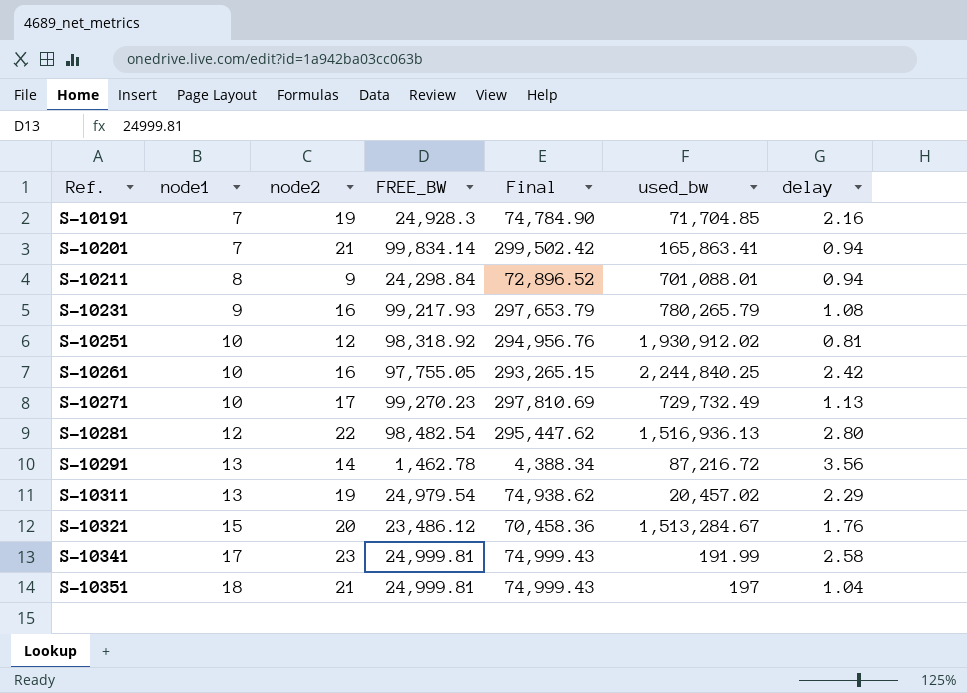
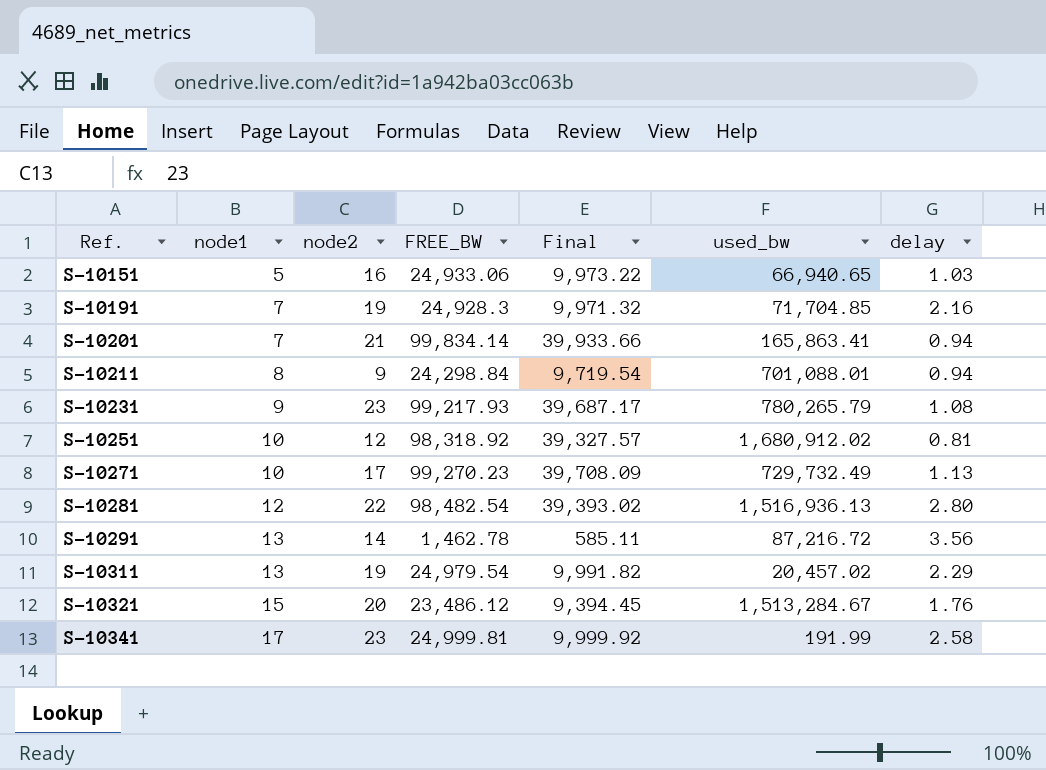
column Final | formula: [FREE_BW] * 3 -> [FREE_BW] * 0.4
row S-10261: 10 | 16 | 97,755.05 | 293,265.15 | 2,244,840.25 | 2.42 -> none
row S-10351: 18 | 21 | 24,999.81 | 74,999.43 | 197 | 1.04 -> none
row S-10151: none -> 5 | 16 | 24,933.06 | 9,973.22 | 66,940.65 | 1.03
S-10231 | node2: 16 -> 23
S-10251 | used_bw: 1,930,912.02 -> 1,680,912.02

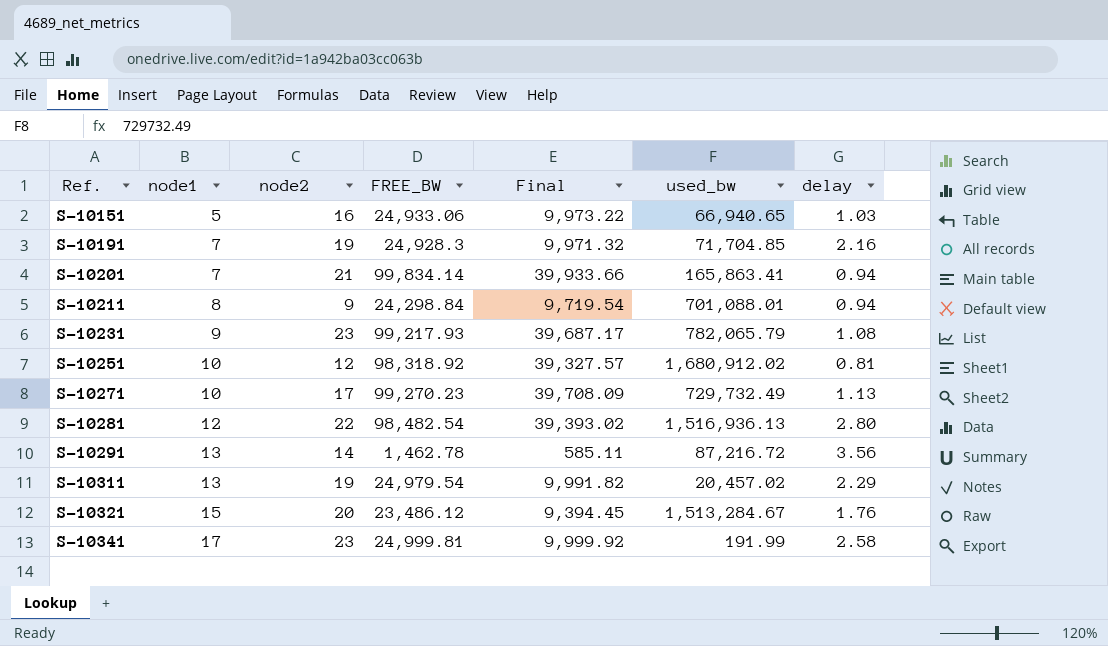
S-10231 | used_bw: 780,265.79 -> 782,065.79

